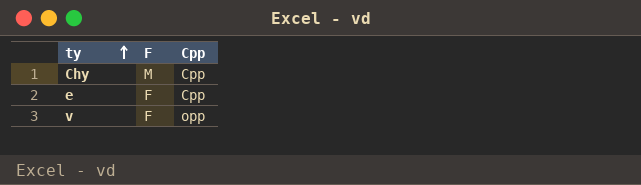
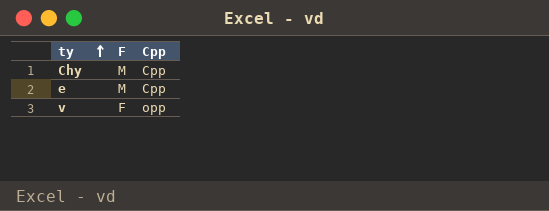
e | F: F -> M

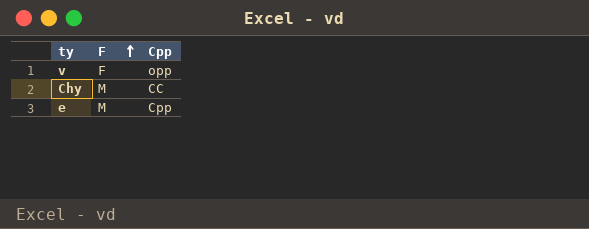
row order: ty ascending -> F ascending
Chy | Cpp: Cpp -> CC

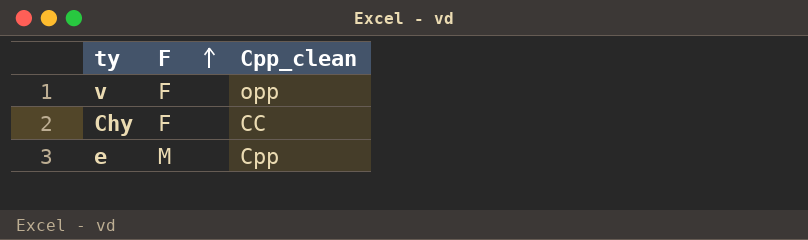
column name: Cpp -> Cpp_clean
Chy | F: M -> F

